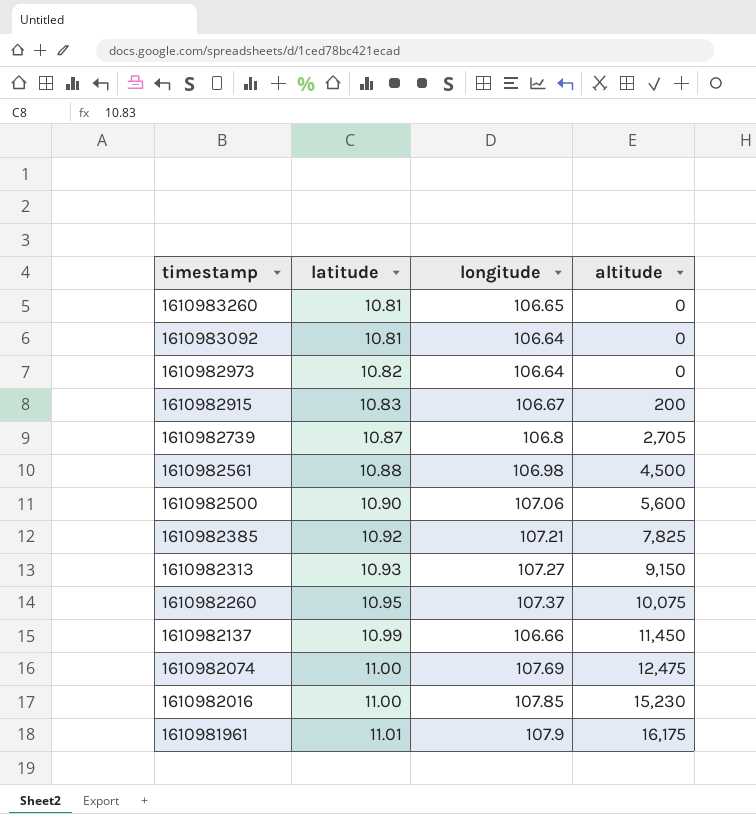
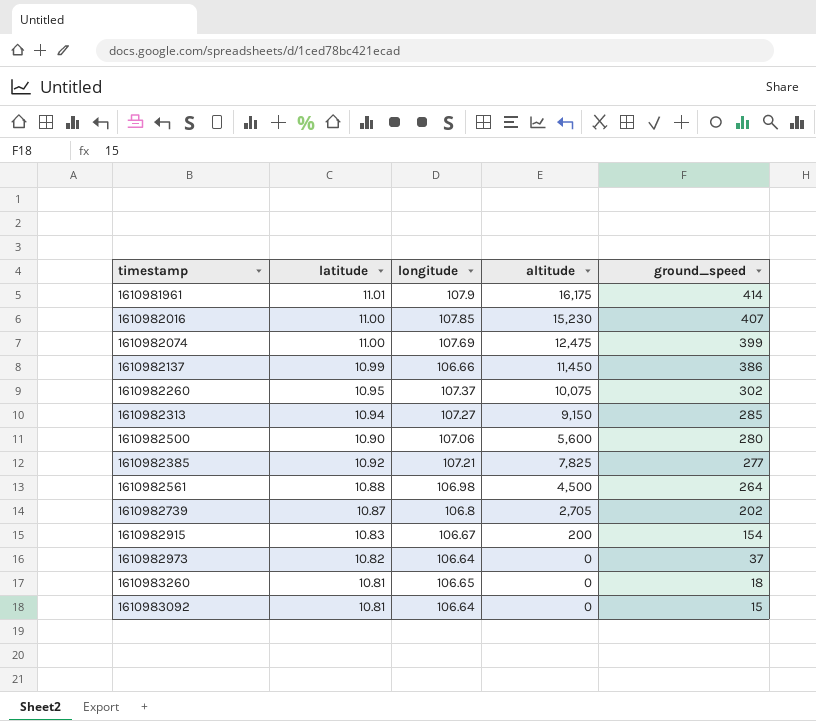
row order: timestamp descending -> ground_speed descending
column ground_speed | position: none -> 5
1610982313 | latitude: 10.93 -> 10.94

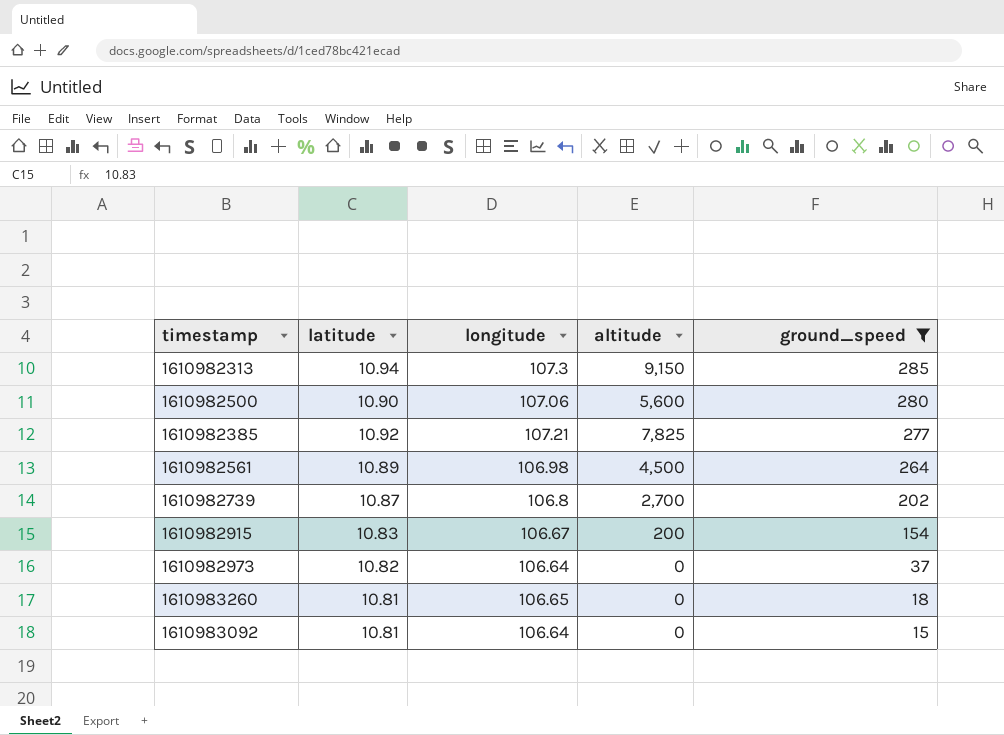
filter: none -> ground_speed <= 285
1610982313 | longitude: 107.27 -> 107.3
1610982561 | latitude: 10.88 -> 10.89
1610982739 | altitude: 2,705 -> 2,700

